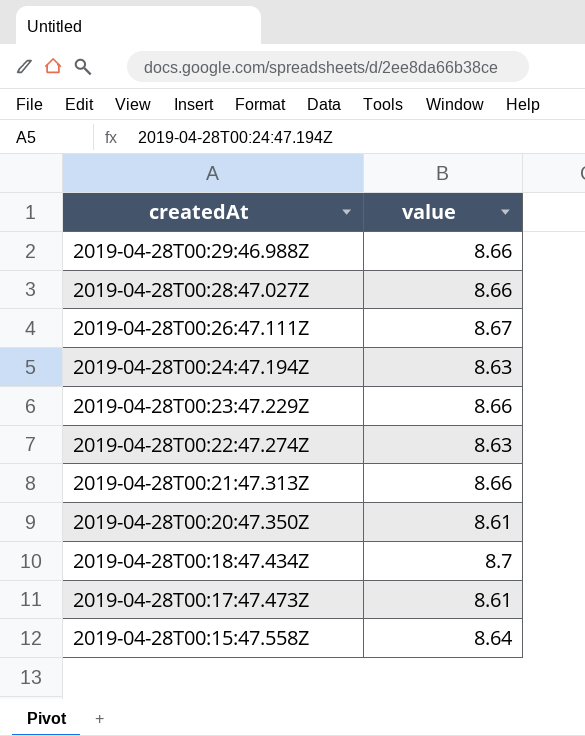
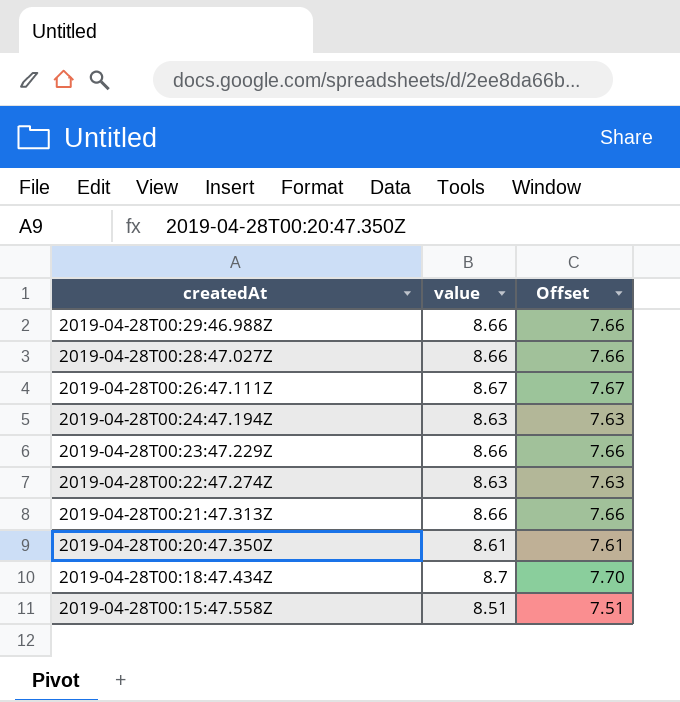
column Offset | formula: none -> [value] - 1
row 2019-04-28T00:17:47.473Z: 8.61 -> none
2019-04-28T00:15:47.558Z | value: 8.64 -> 8.51

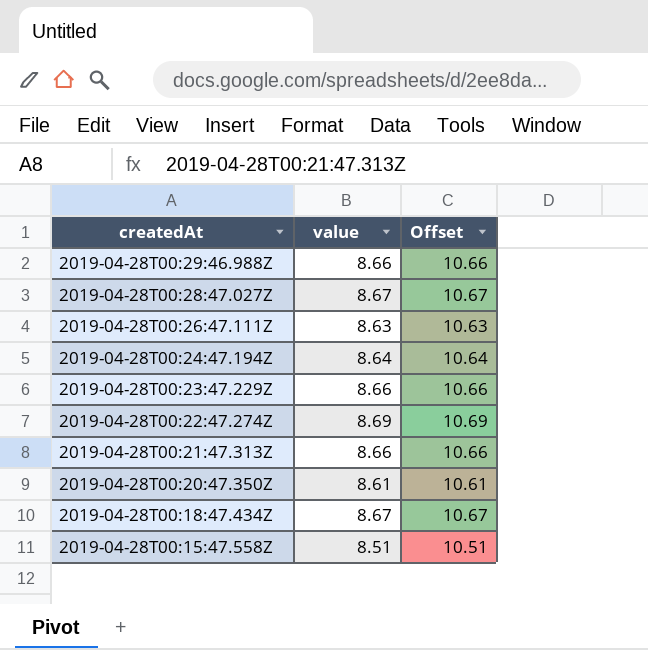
column Offset | formula: [value] - 1 -> [value] + 2
2019-04-28T00:28:47.027Z | value: 8.66 -> 8.67
2019-04-28T00:26:47.111Z | value: 8.67 -> 8.63
2019-04-28T00:24:47.194Z | value: 8.63 -> 8.64
2019-04-28T00:22:47.274Z | value: 8.63 -> 8.69
2019-04-28T00:18:47.434Z | value: 8.7 -> 8.67

